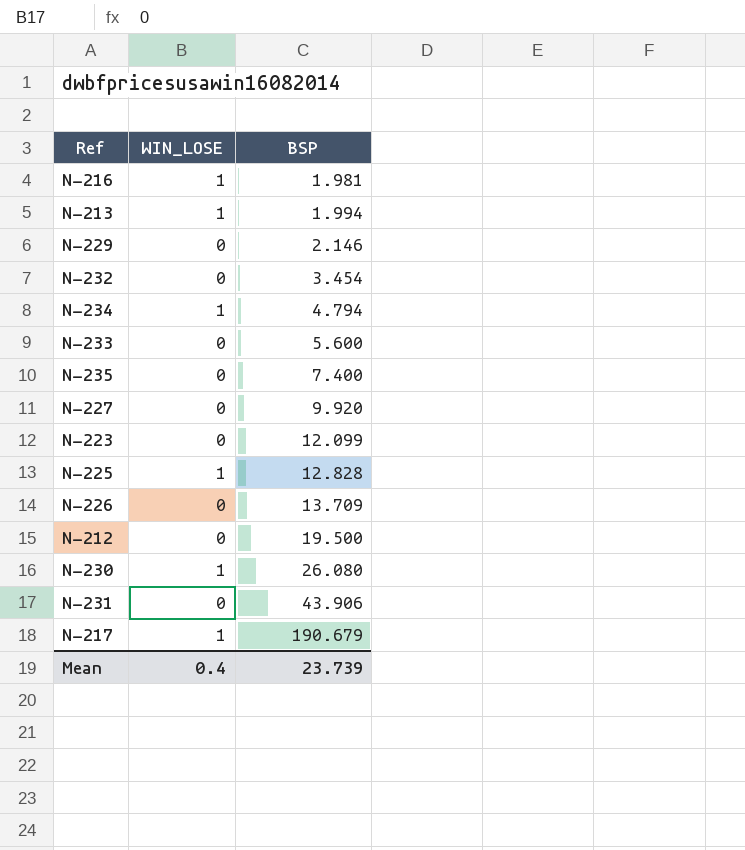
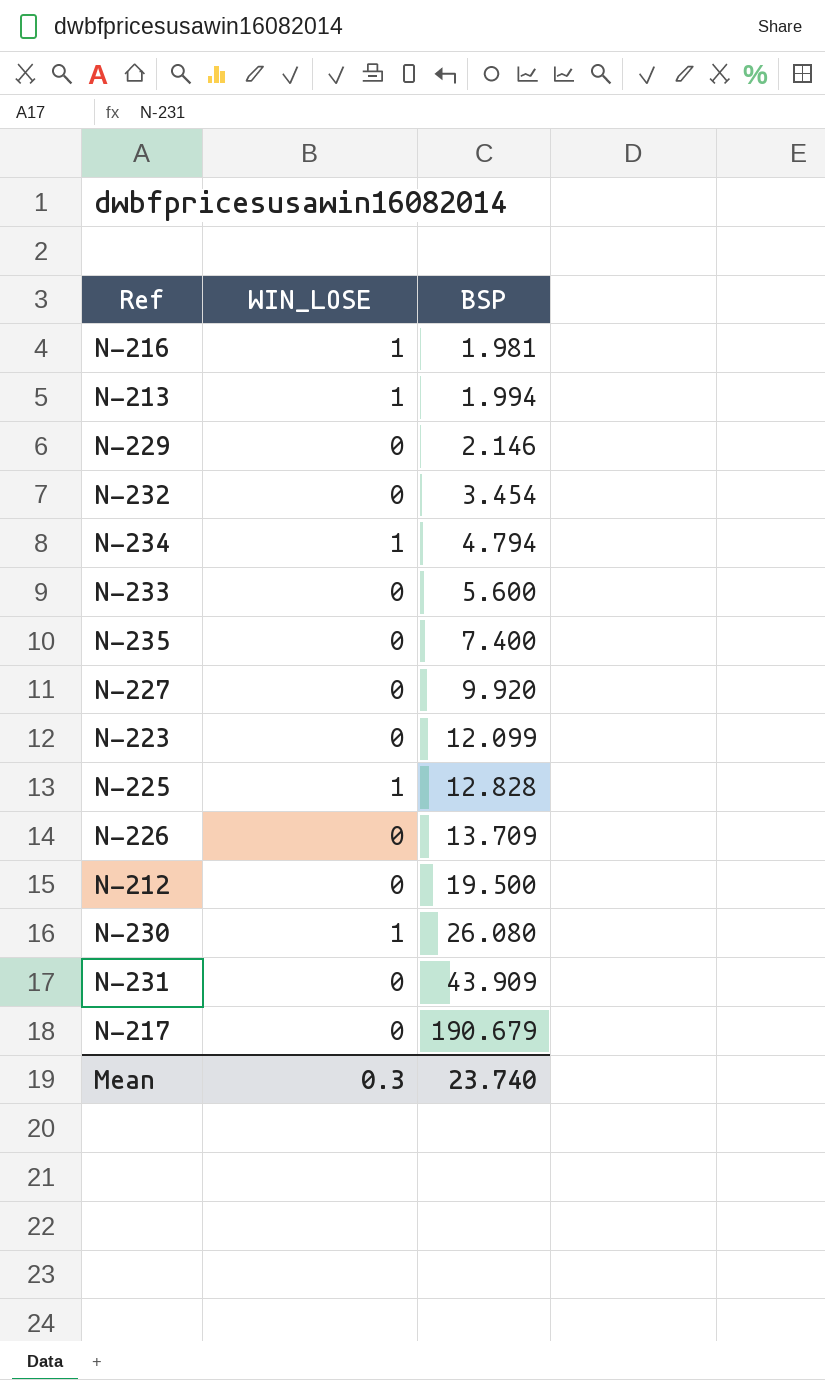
N-231 | BSP: 43.906 -> 43.909
N-217 | WIN_LOSE: 1 -> 0
Mean | WIN_LOSE: 0.4 -> 0.3
Mean | BSP: 23.739 -> 23.740

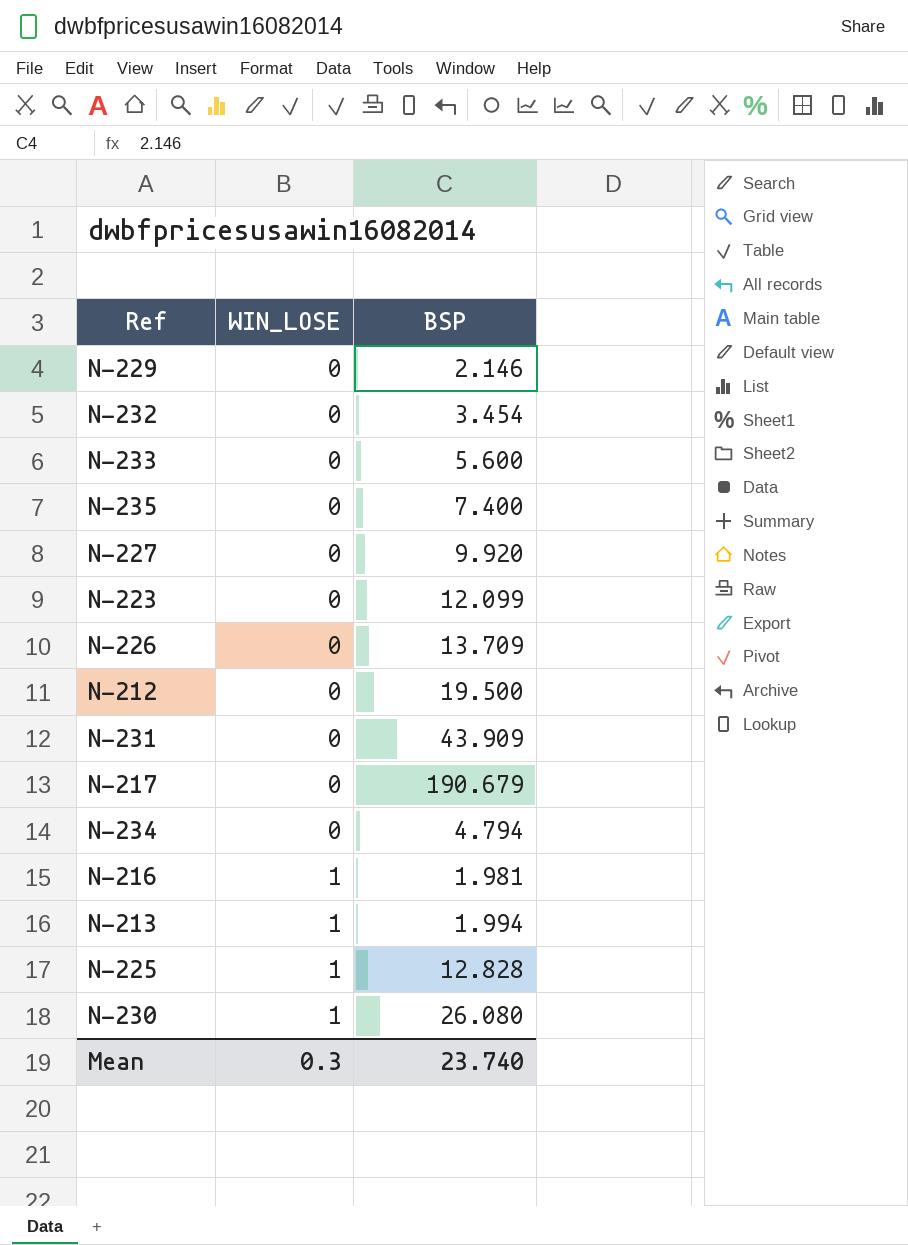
row order: BSP ascending -> WIN_LOSE ascending
N-234 | WIN_LOSE: 1 -> 0

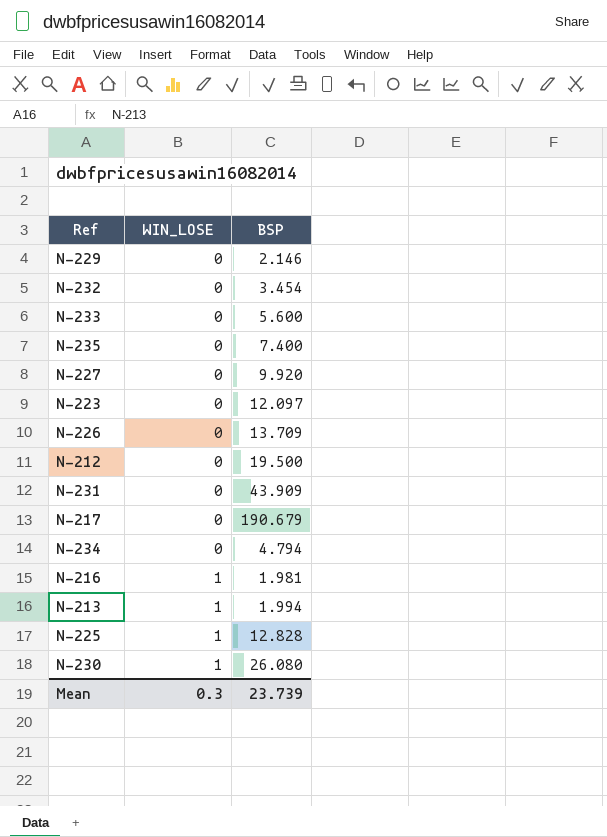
N-223 | BSP: 12.099 -> 12.097
Mean | BSP: 23.740 -> 23.739

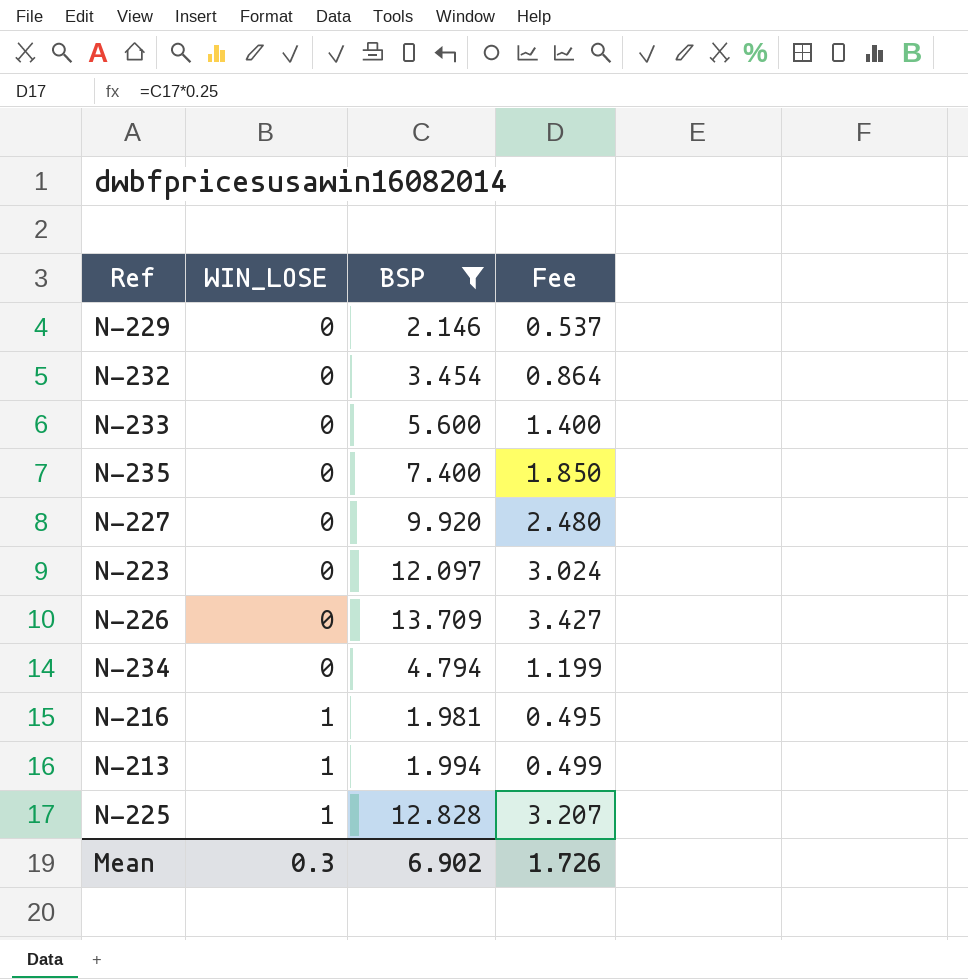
filter: none -> BSP <= 13.709
column Fee | formula: none -> [BSP] * 0.25
Mean | BSP: 23.739 -> 6.902

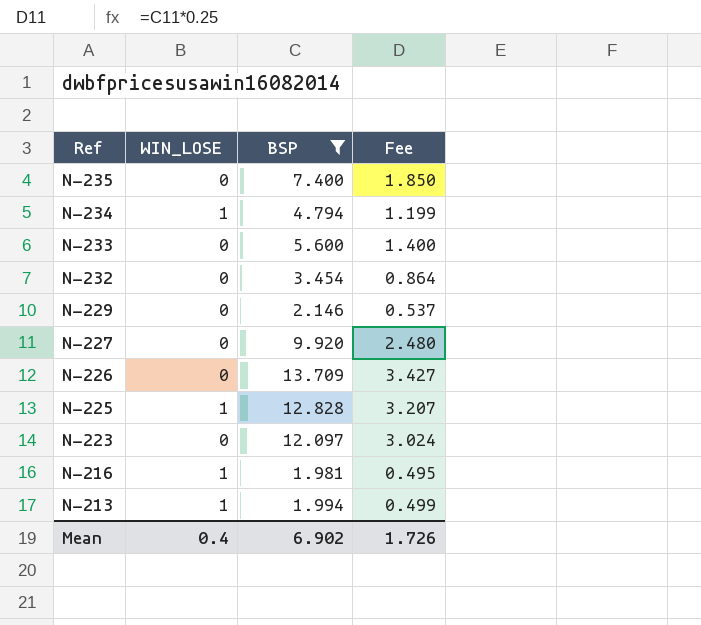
row order: WIN_LOSE ascending -> Ref descending
N-234 | WIN_LOSE: 0 -> 1
Mean | WIN_LOSE: 0.3 -> 0.4

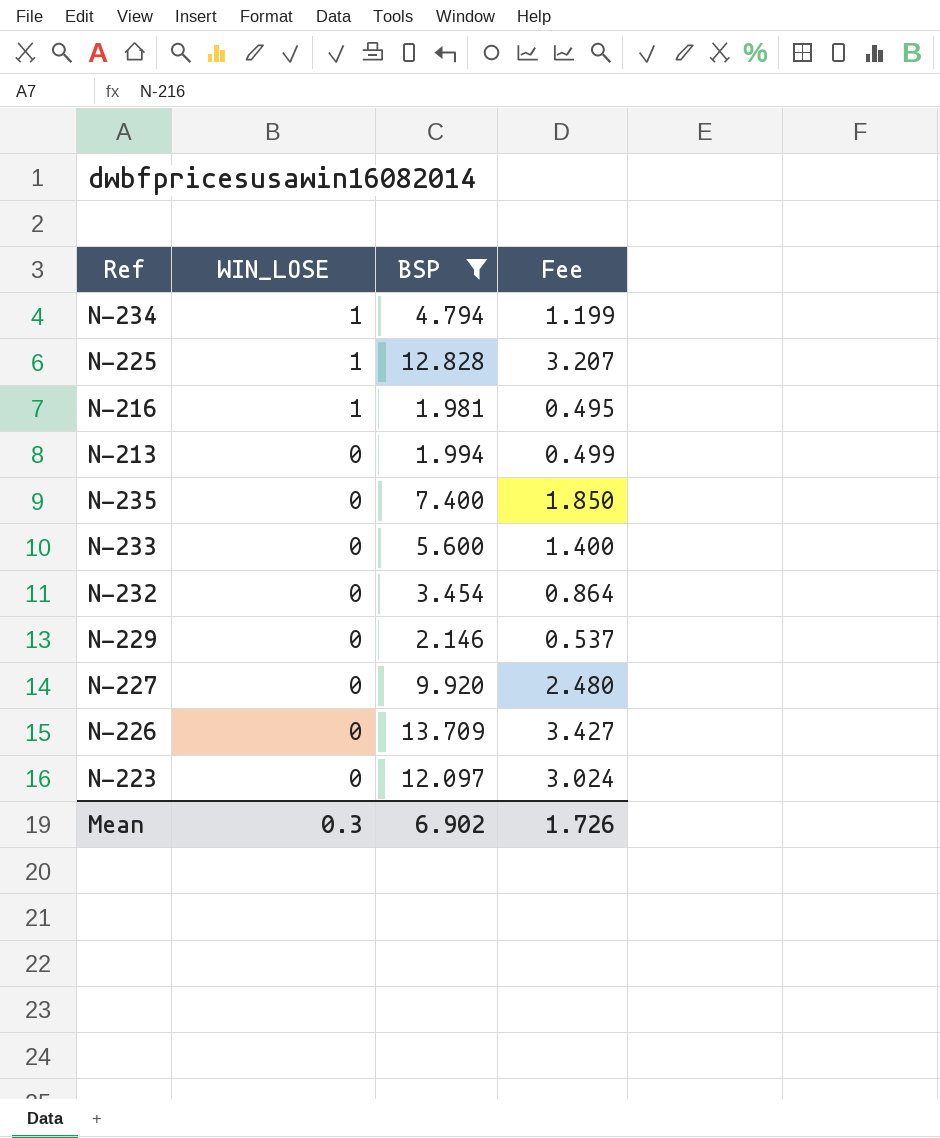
row order: Ref descending -> WIN_LOSE descending
N-213 | WIN_LOSE: 1 -> 0
Mean | WIN_LOSE: 0.4 -> 0.3

